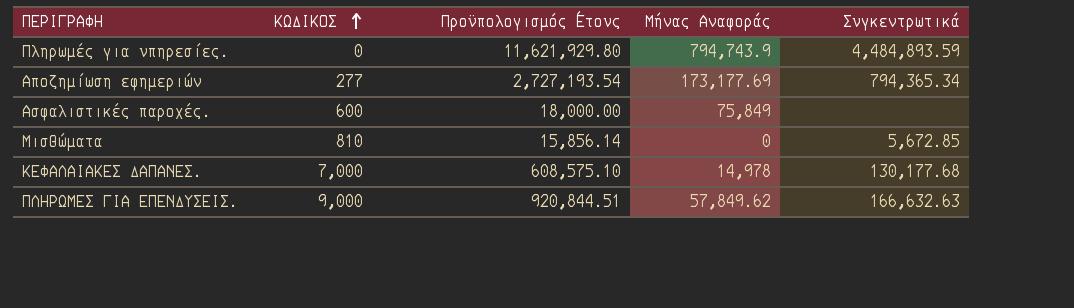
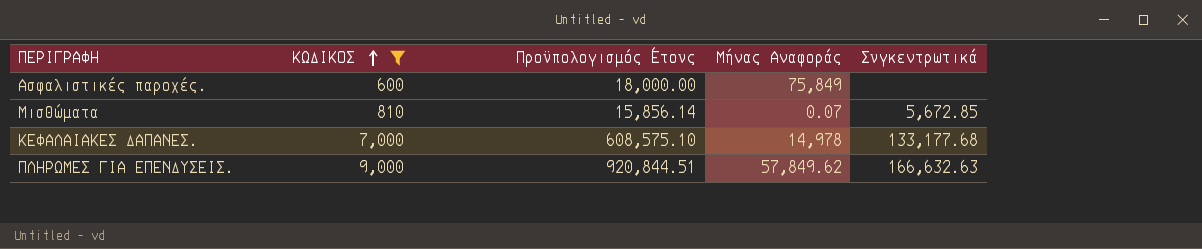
filter: none -> ΚΩΔΙΚΟΣ >= 600
Μισθώματα | Μήνας Αναφοράς: 0 -> 0.07
ΚΕΦΑΛΑΙΑΚΕΣ ΔΑΠΑΝΕΣ. | Συγκεντρωτικά: 130,177.68 -> 133,177.68

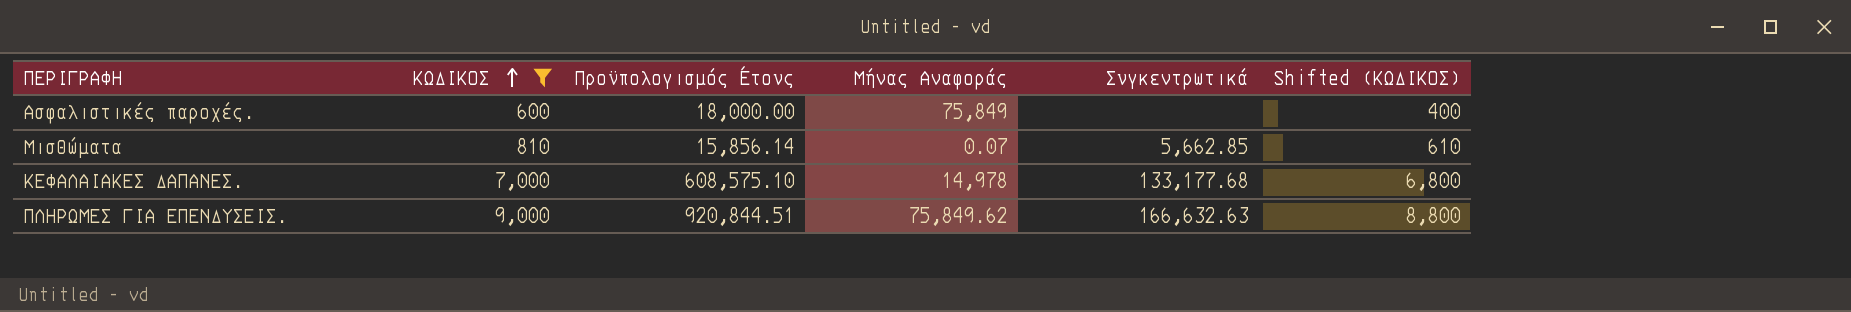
column Shifted (ΚΩΔΙΚΟΣ) | formula: none -> [ΚΩΔΙΚΟΣ] - 200
Μισθώματα | Συγκεντρωτικά: 5,672.85 -> 5,662.85
ΠΛΗΡΩΜΕΣ ΓΙΑ ΕΠΕΝΔΥΣΕΙΣ. | Μήνας Αναφοράς: 57,849.62 -> 75,849.62

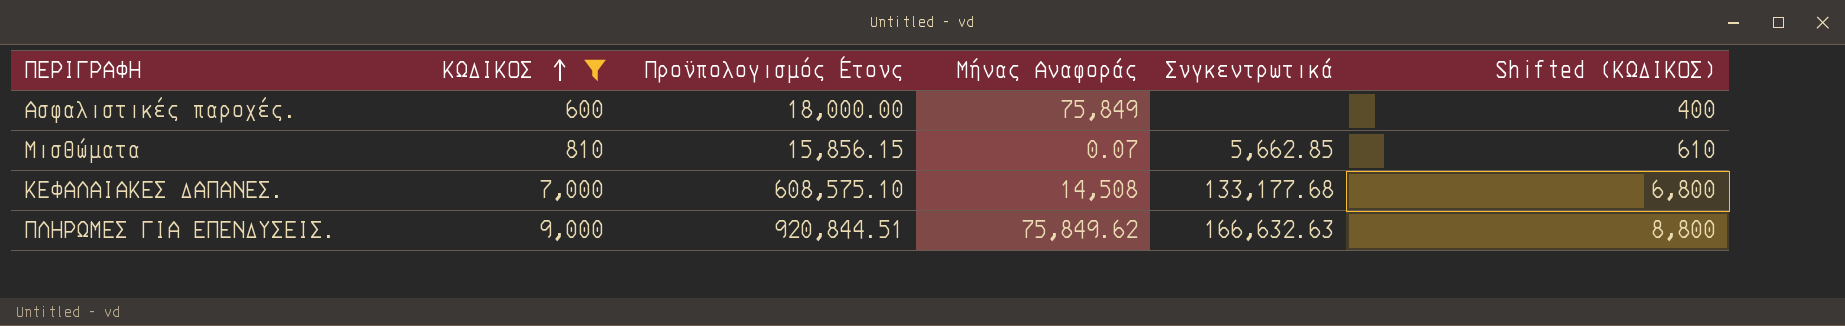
Μισθώματα | Προϋπολογισμός Έτους: 15,856.14 -> 15,856.15
ΚΕΦΑΛΑΙΑΚΕΣ ΔΑΠΑΝΕΣ. | Μήνας Αναφοράς: 14,978 -> 14,508

